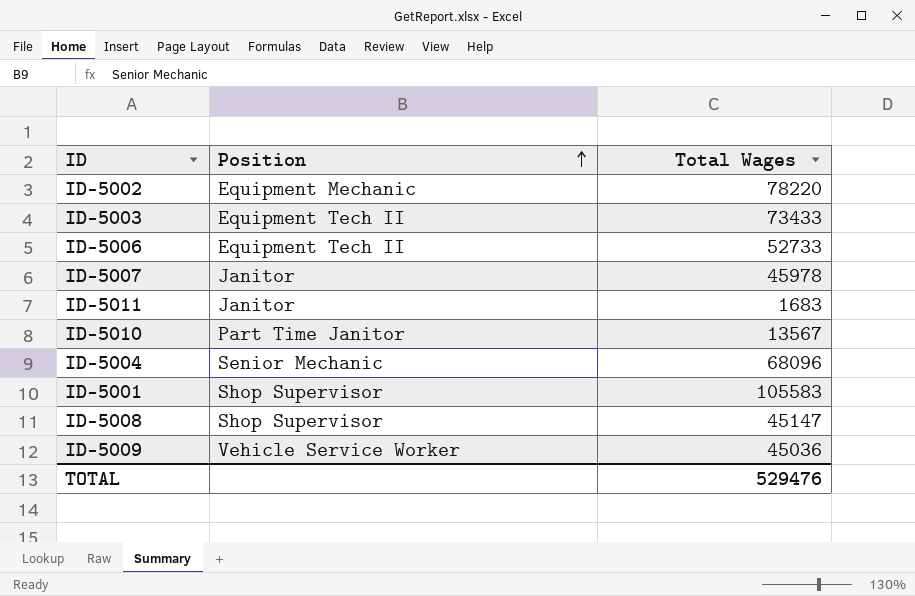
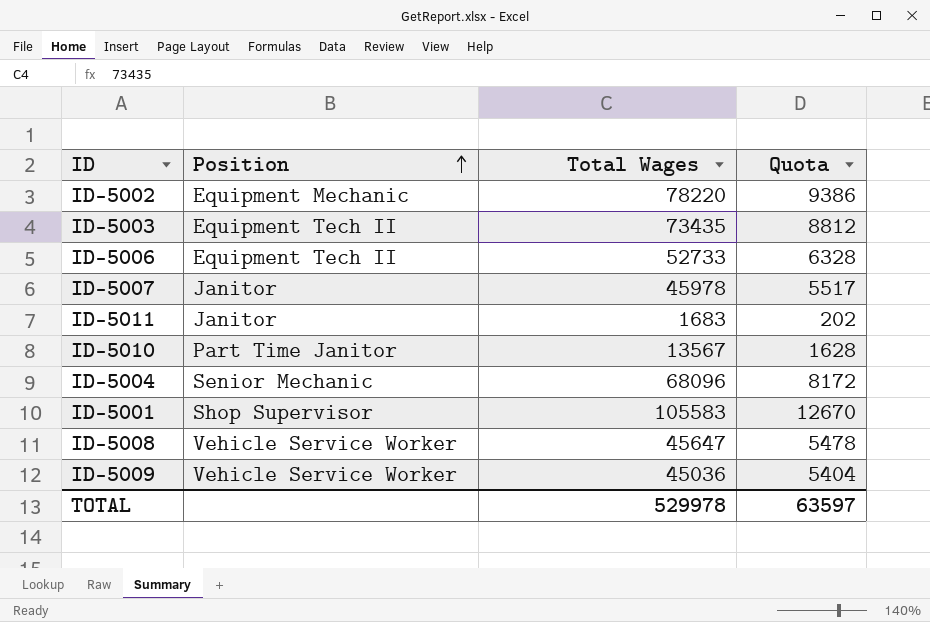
column Quota | formula: none -> [Total Wages] * 0.12
ID-5003 | Total Wages: 73433 -> 73435
ID-5008 | Position: Shop Supervisor -> Vehicle Service Worker
ID-5008 | Total Wages: 45147 -> 45647
TOTAL | Total Wages: 529476 -> 529978

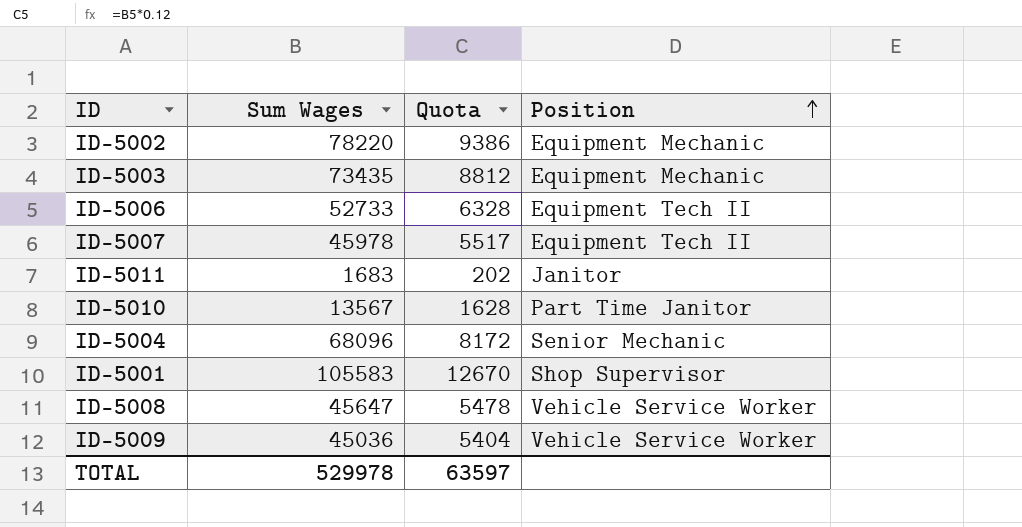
column name: Total Wages -> Sum Wages
column Position | position: 2 -> 4
ID-5003 | Position: Equipment Tech II -> Equipment Mechanic
ID-5007 | Position: Janitor -> Equipment Tech II

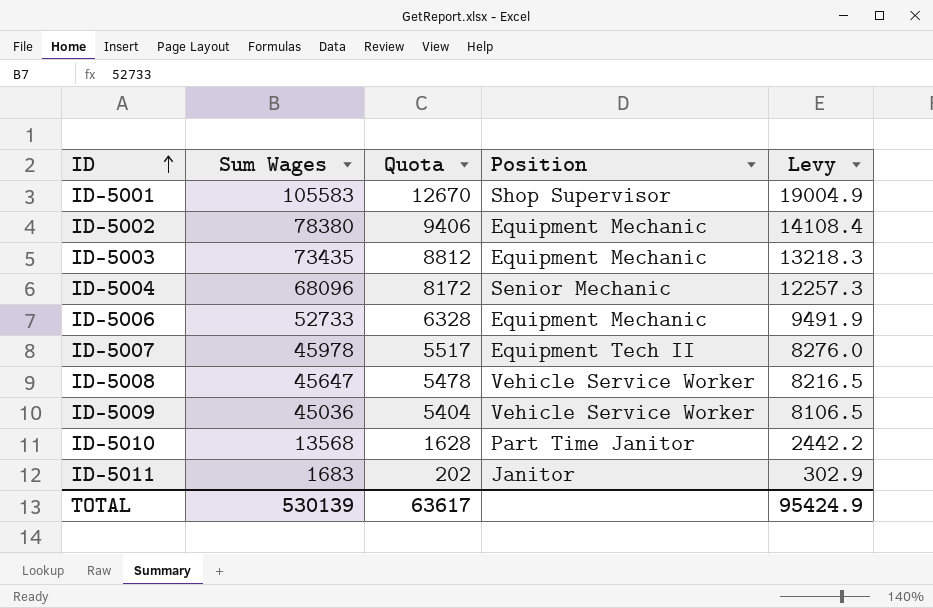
row order: Position ascending -> ID ascending
column Levy | formula: none -> [Sum Wages] * 0.18
ID-5002 | Sum Wages: 78220 -> 78380
ID-5002 | Quota: 9386 -> 9406
ID-5006 | Position: Equipment Tech II -> Equipment Mechanic
ID-5010 | Sum Wages: 13567 -> 13568
TOTAL | Sum Wages: 529978 -> 530139
TOTAL | Quota: 63597 -> 63617

